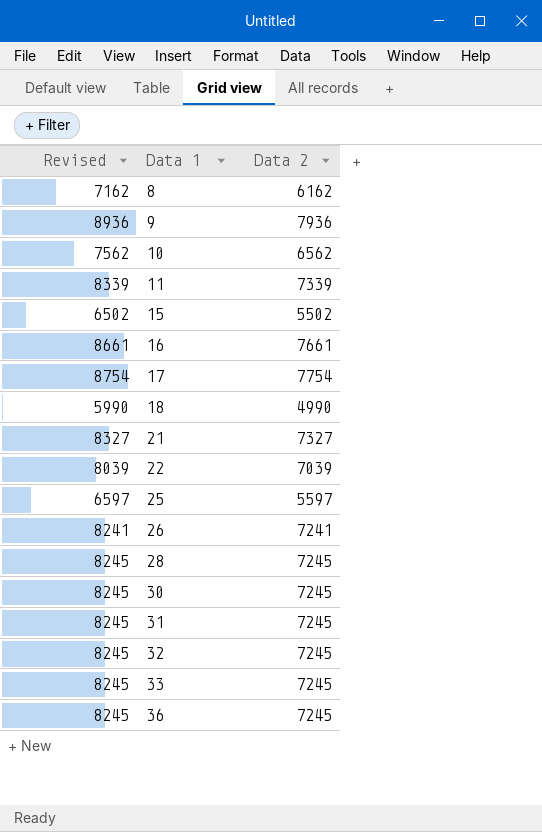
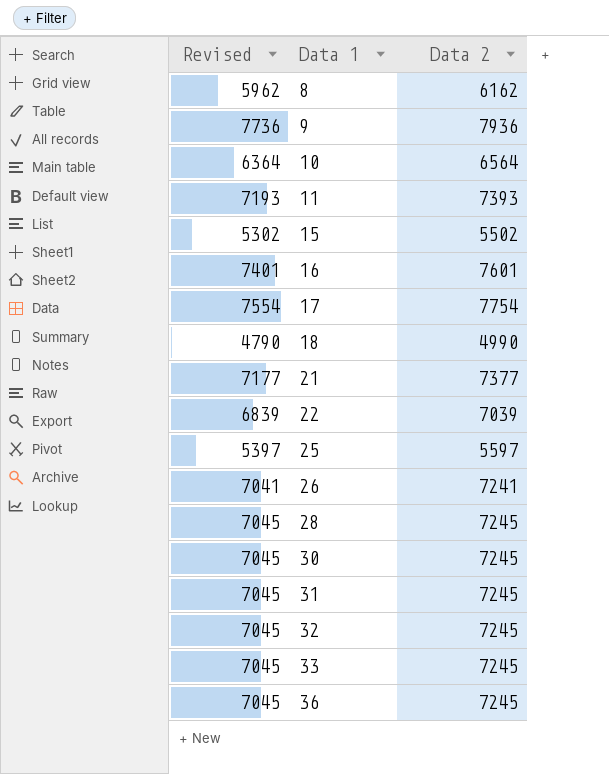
column Revised | formula: [Data 2] + 1000 -> [Data 2] - 200
10 | Data 2: 6562 -> 6564
11 | Data 2: 7339 -> 7393
16 | Data 2: 7661 -> 7601
21 | Data 2: 7327 -> 7377

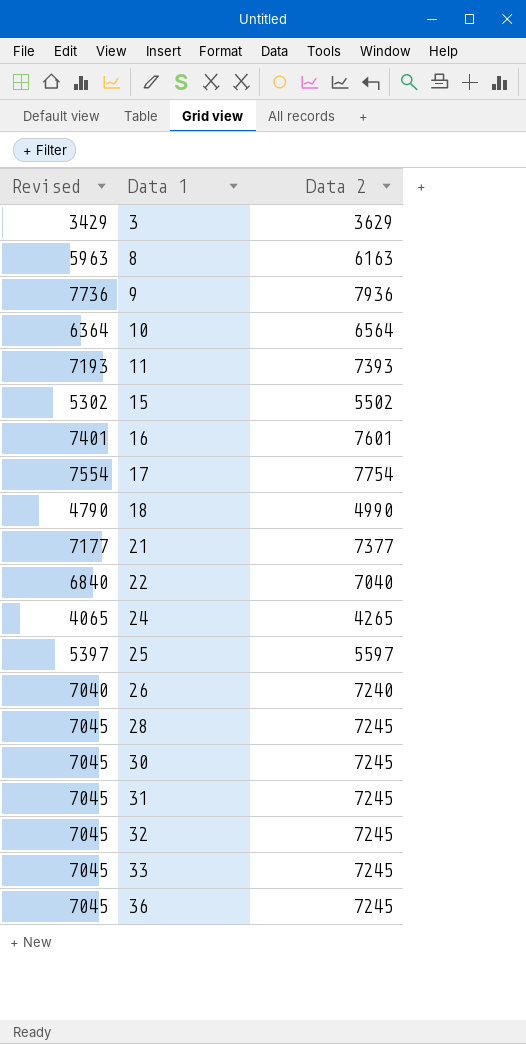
row 3: none -> 3429 | 3629
8 | Revised: 5962 -> 5963
8 | Data 2: 6162 -> 6163
22 | Revised: 6839 -> 6840
22 | Data 2: 7039 -> 7040
row 24: none -> 4065 | 4265
26 | Revised: 7041 -> 7040
26 | Data 2: 7241 -> 7240

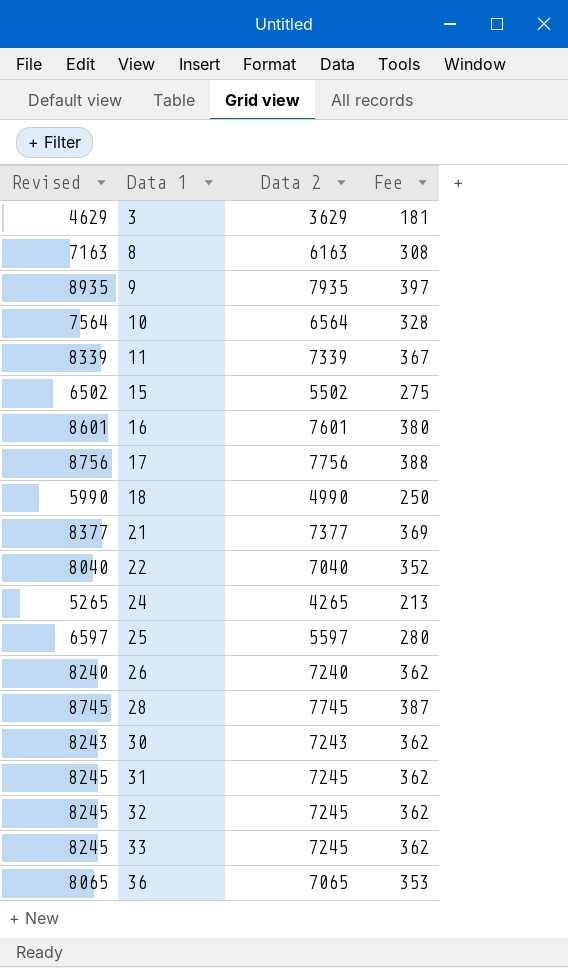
column Revised | formula: [Data 2] - 200 -> [Data 2] + 1000
column Fee | formula: none -> [Data 2] * 0.05
9 | Data 2: 7936 -> 7935
11 | Data 2: 7393 -> 7339
17 | Data 2: 7754 -> 7756
28 | Data 2: 7245 -> 7745
30 | Data 2: 7245 -> 7243
36 | Data 2: 7245 -> 7065

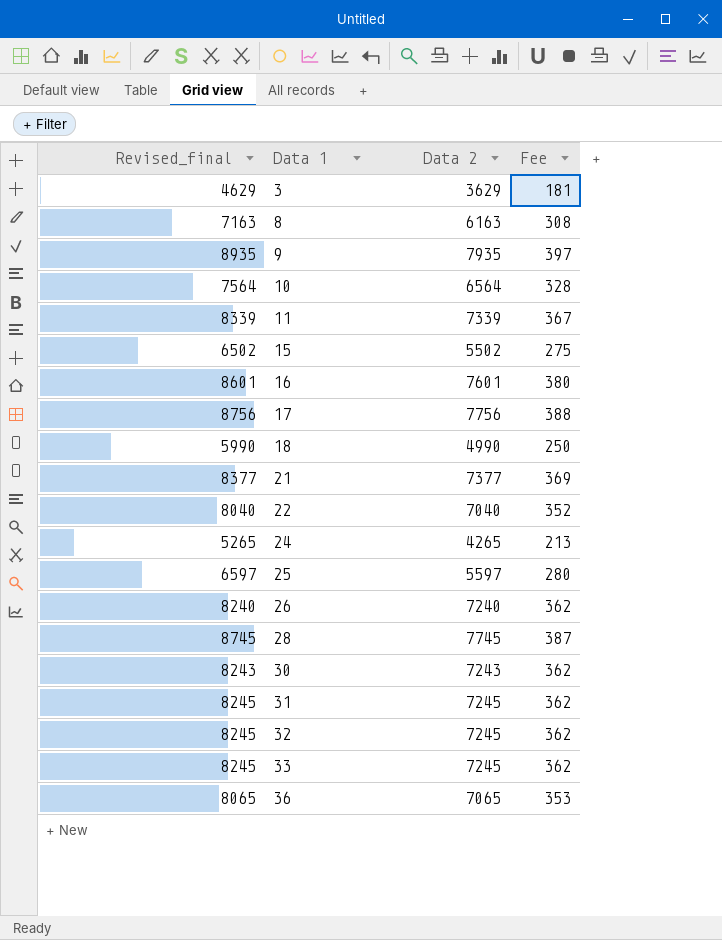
column name: Revised -> Revised_final

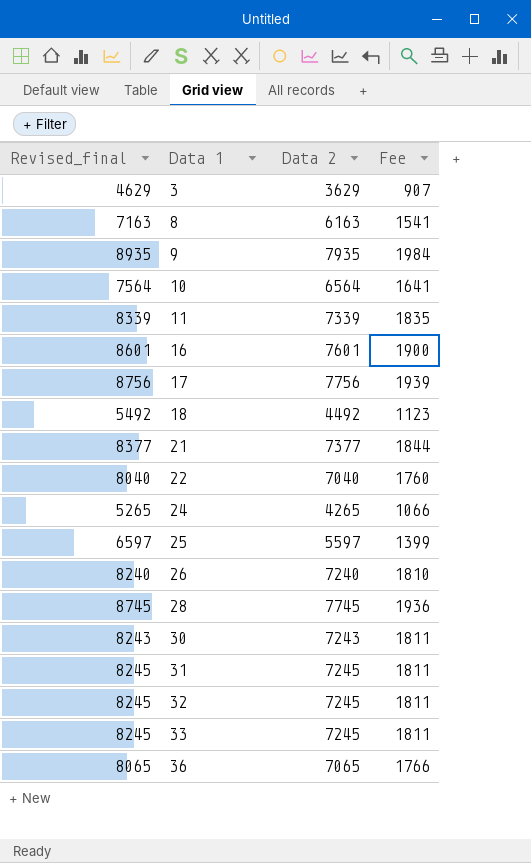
column Fee | formula: [Data 2] * 0.05 -> [Data 2] * 0.25
row 15: 6502 | 5502 | 275 -> none
18 | Revised_final: 5990 -> 5492
18 | Data 2: 4990 -> 4492

